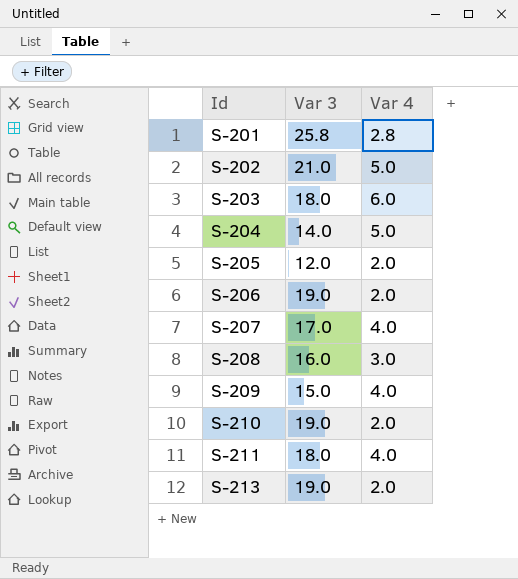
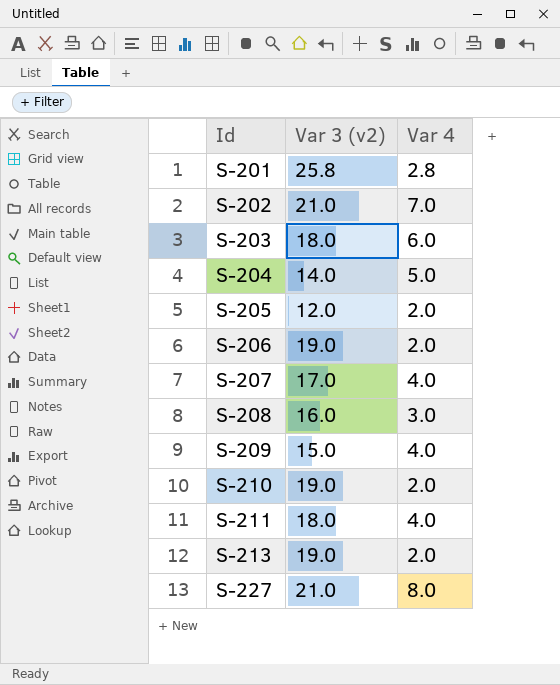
column name: Var 3 -> Var 3 (v2)
S-202 | Var 4: 5.0 -> 7.0
row S-227: none -> 21.0 | 8.0

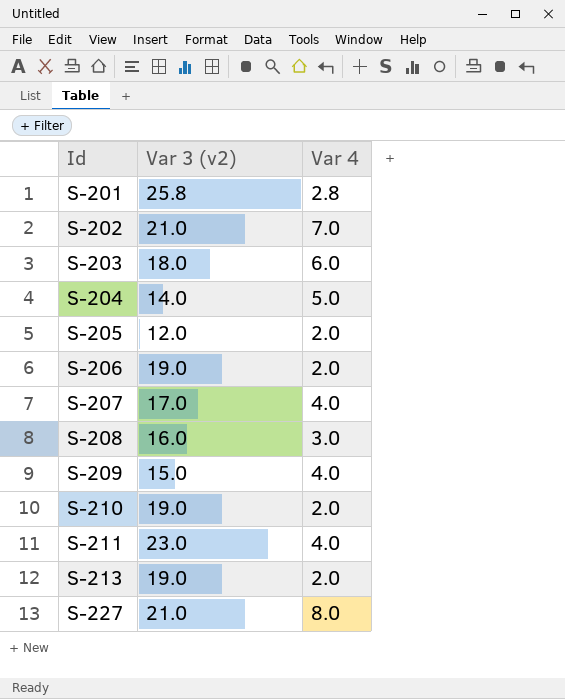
S-211 | Var 3 (v2): 18.0 -> 23.0

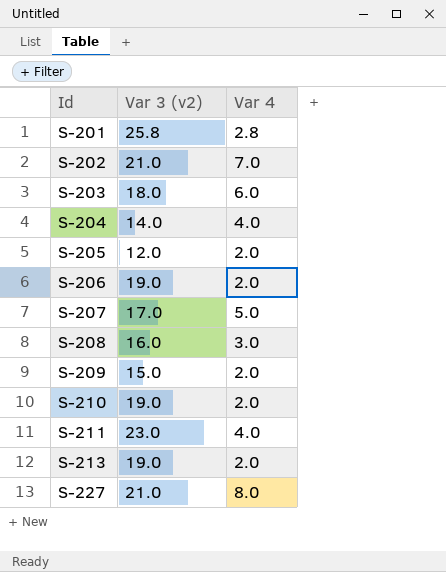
S-204 | Var 4: 5.0 -> 4.0
S-207 | Var 4: 4.0 -> 5.0
S-209 | Var 4: 4.0 -> 2.0

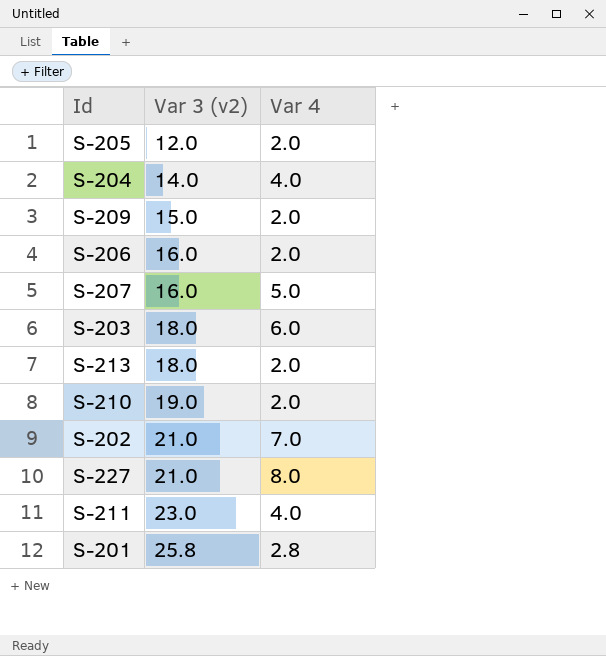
row order: Id ascending -> Var 3 (v2) ascending
row S-208: 16.0 | 3.0 -> none
S-206 | Var 3 (v2): 19.0 -> 16.0
S-207 | Var 3 (v2): 17.0 -> 16.0
S-213 | Var 3 (v2): 19.0 -> 18.0

